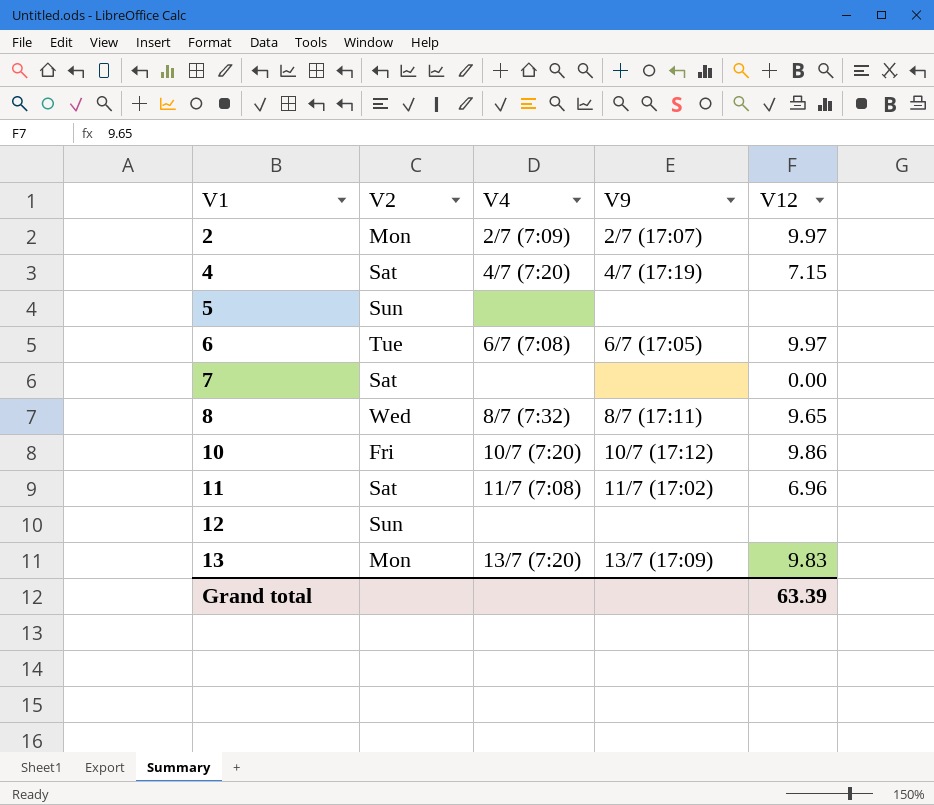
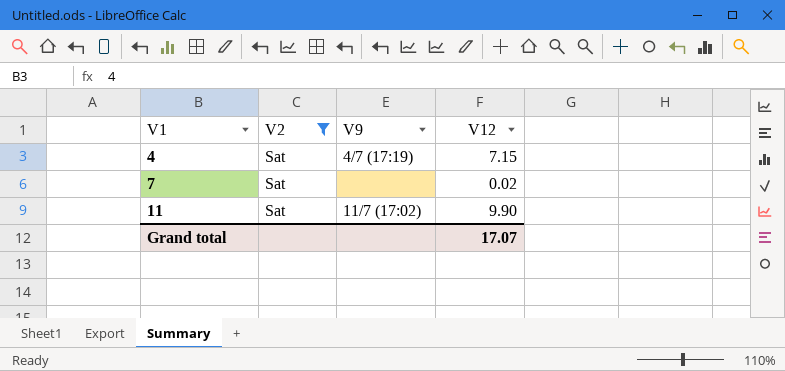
filter: none -> V2 = Sat
column V4 | position: 3 -> none
7 | V12: 0.00 -> 0.02
11 | V12: 6.96 -> 9.90
Grand total | V12: 63.39 -> 17.07

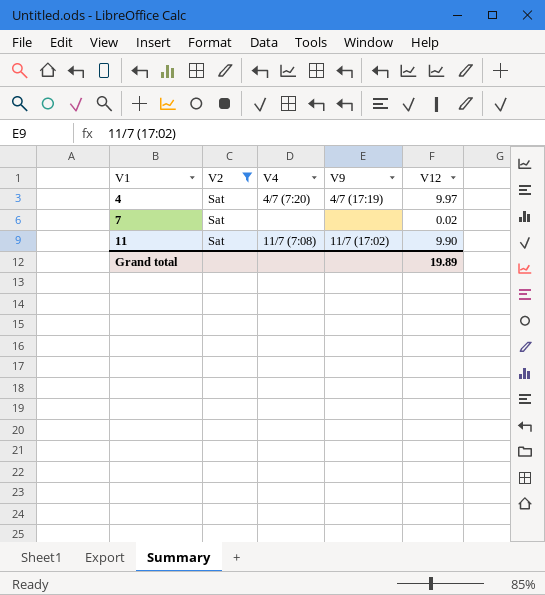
column V4 | position: none -> 3
4 | V12: 7.15 -> 9.97
Grand total | V12: 17.07 -> 19.89

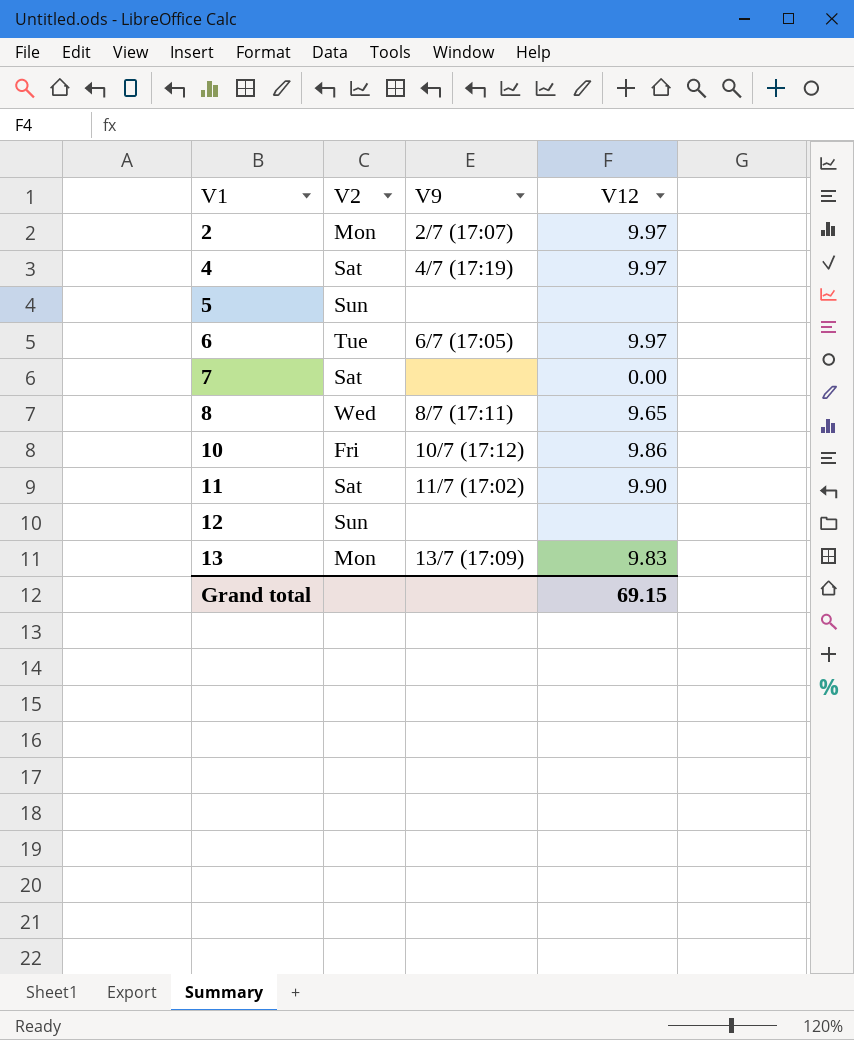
filter: V2 = Sat -> none
column V4 | position: 3 -> none
7 | V12: 0.02 -> 0.00
Grand total | V12: 19.89 -> 69.15

